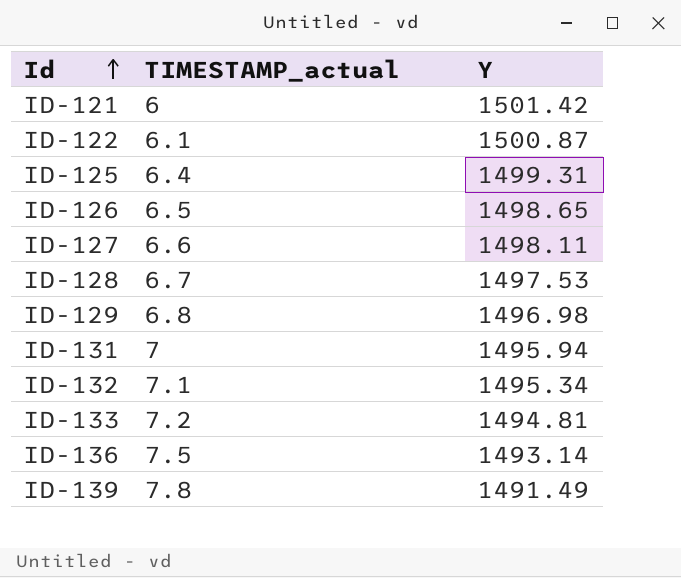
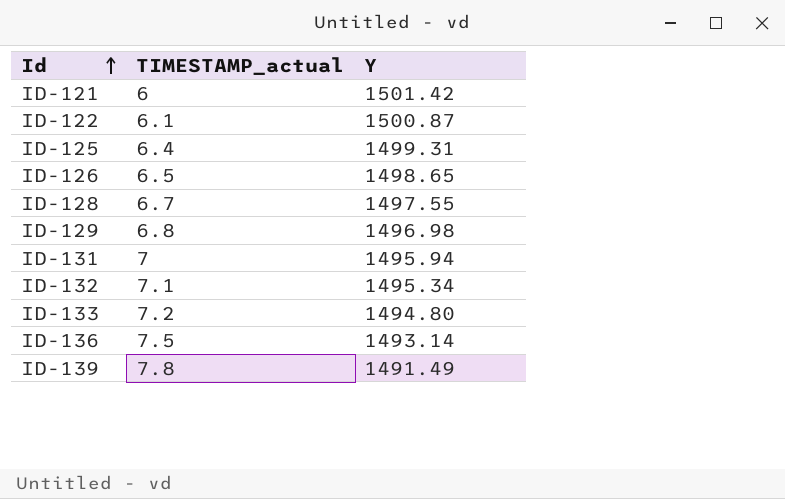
row ID-127: 6.6 | 1498.11 -> none
ID-128 | Y: 1497.53 -> 1497.55
ID-133 | Y: 1494.81 -> 1494.80

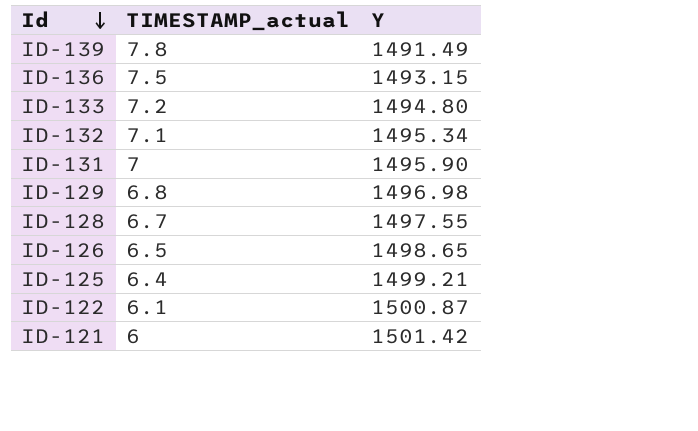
row order: Id ascending -> Id descending
ID-136 | Y: 1493.14 -> 1493.15
ID-131 | Y: 1495.94 -> 1495.90
ID-125 | Y: 1499.31 -> 1499.21

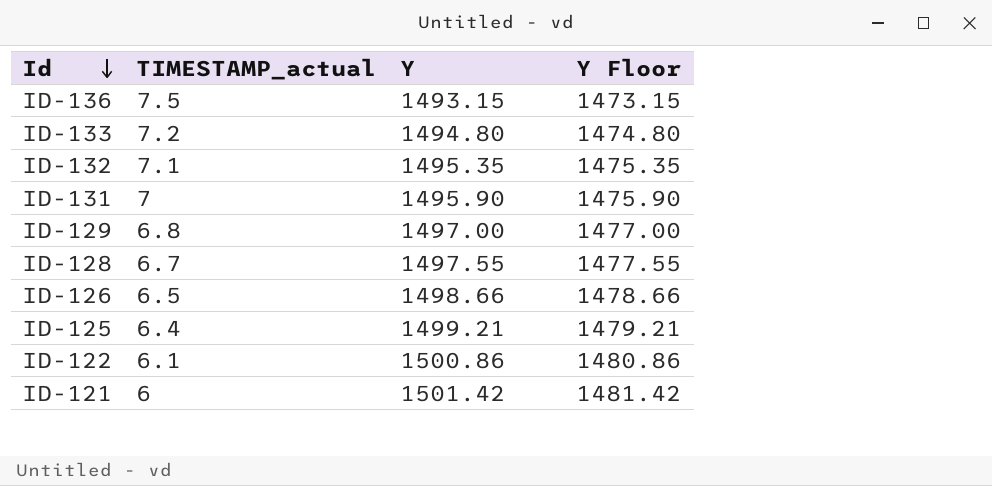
column Y Floor | formula: none -> [Y] - 20
row ID-139: 7.8 | 1491.49 -> none
ID-132 | Y: 1495.34 -> 1495.35
ID-129 | Y: 1496.98 -> 1497.00
ID-126 | Y: 1498.65 -> 1498.66
ID-122 | Y: 1500.87 -> 1500.86

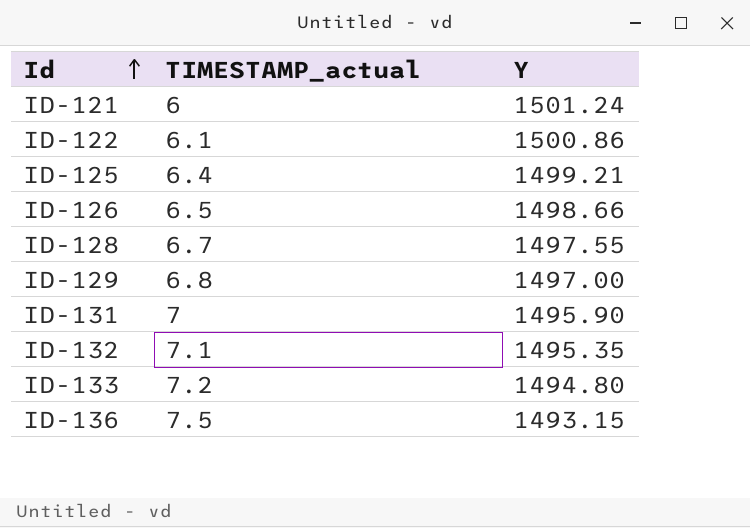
row order: Id descending -> Id ascending
column Y Floor | formula: [Y] - 20 -> none
ID-121 | Y: 1501.42 -> 1501.24

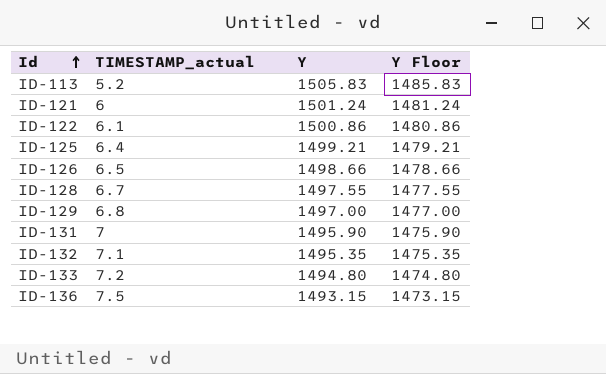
column Y Floor | formula: none -> [Y] - 20
row ID-113: none -> 5.2 | 1505.83 | 1485.83

